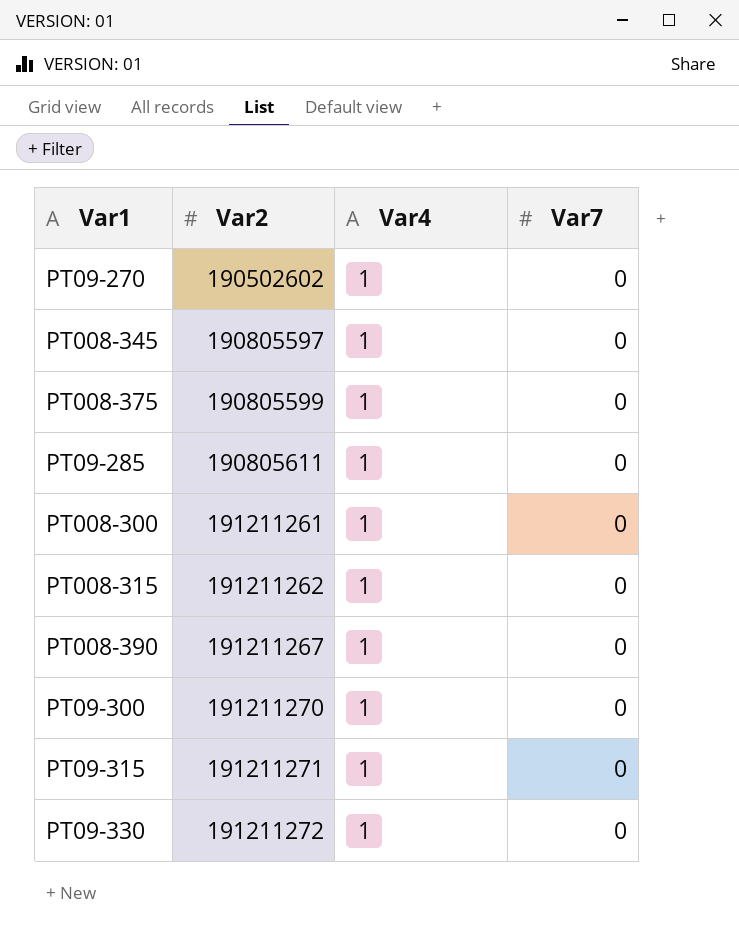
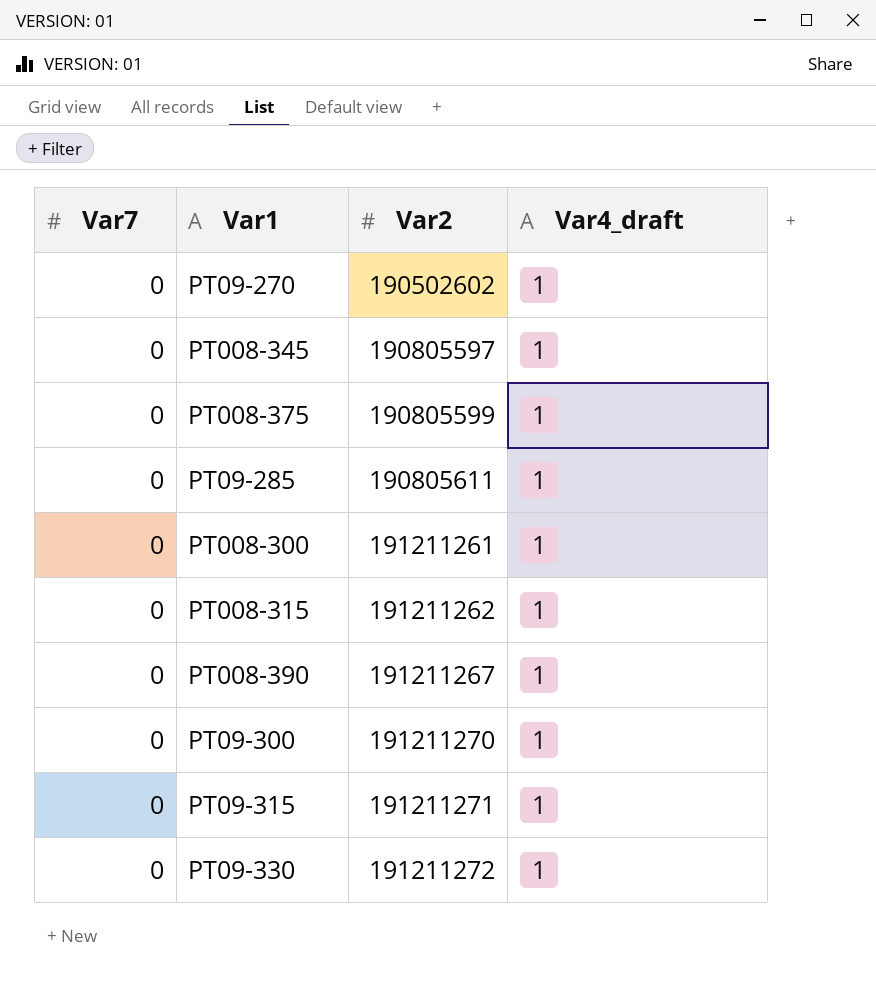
column Var7 | position: 4 -> 1
column name: Var4 -> Var4_draft

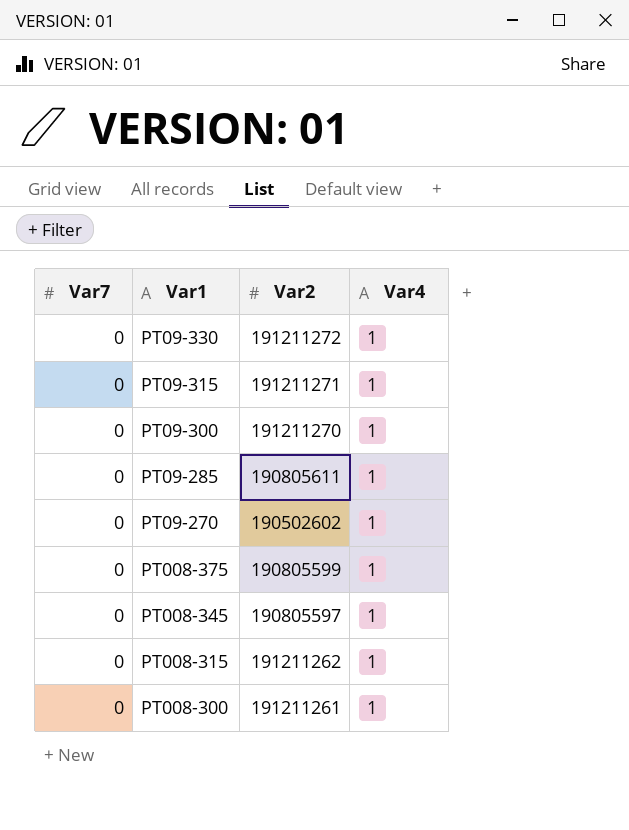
row order: Var2 ascending -> Var1 descending
column name: Var4_draft -> Var4
row PT008-390: 0 | 191211267 | 1 -> none

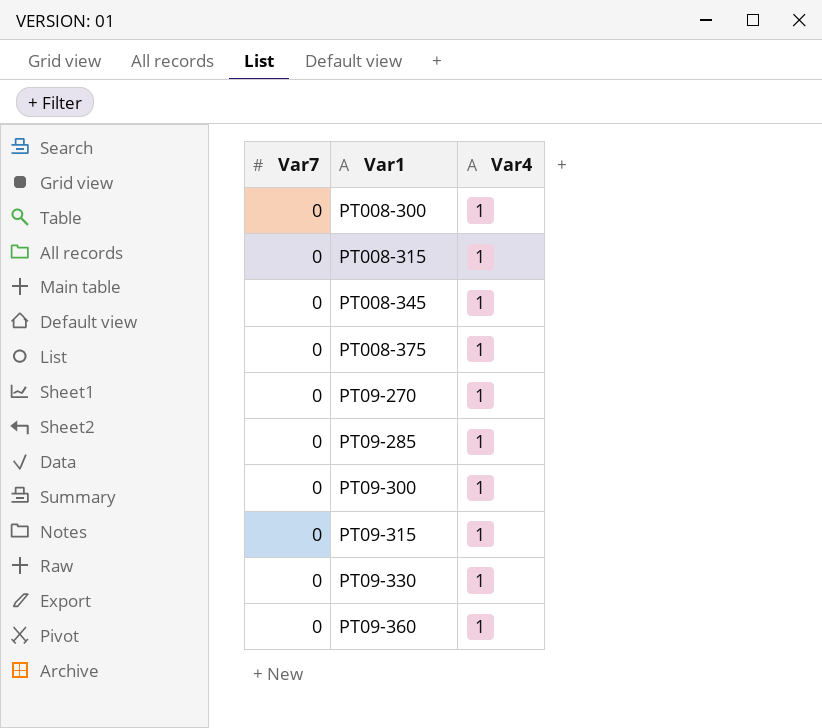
row order: Var1 descending -> Var1 ascending
column Var2 | position: 3 -> none
row PT09-360: none -> 0 | 1

